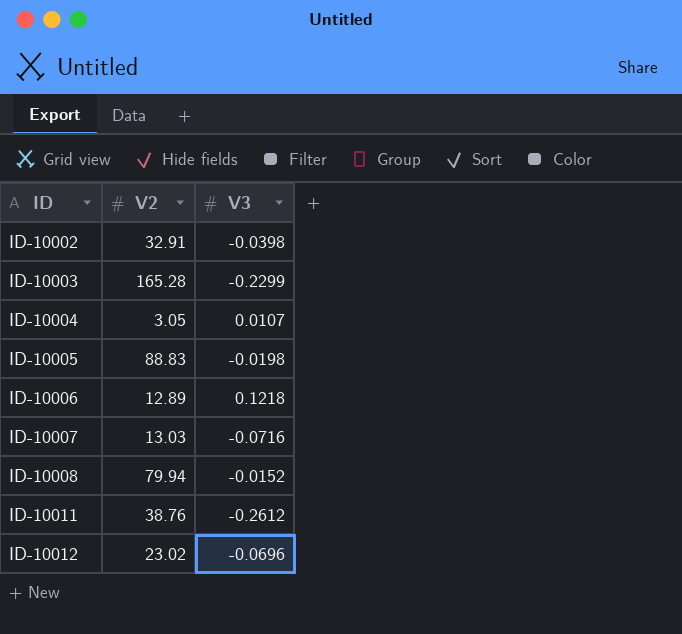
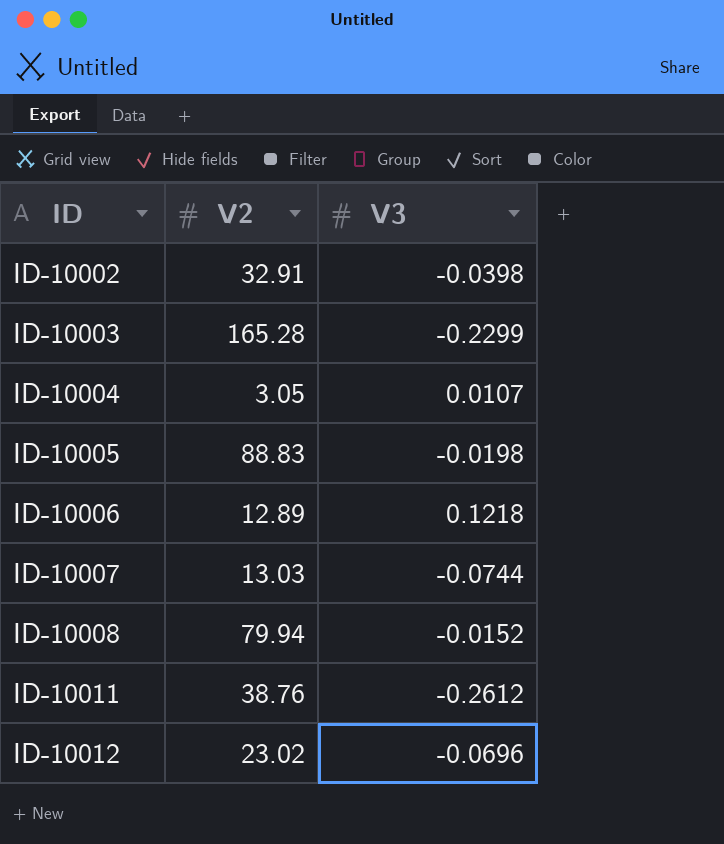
ID-10007 | V3: -0.0716 -> -0.0744

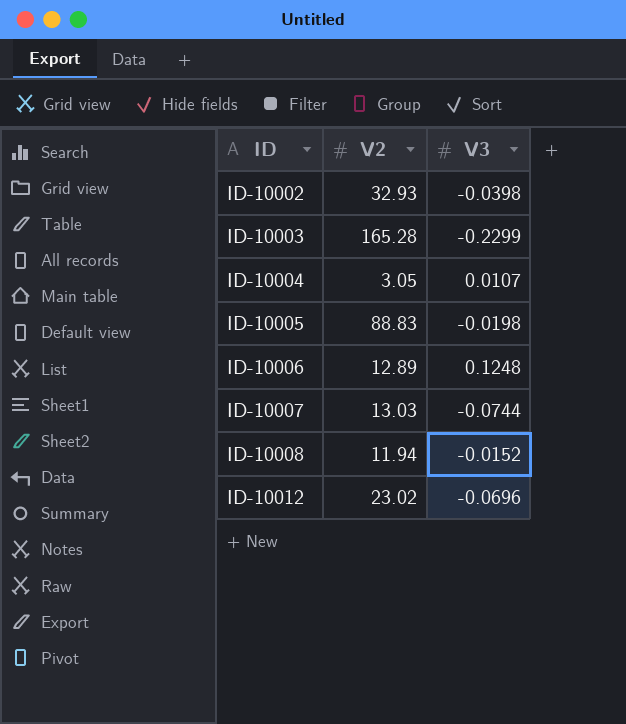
row ID-10011: 38.76 | -0.2612 -> none
ID-10002 | V2: 32.91 -> 32.93
ID-10006 | V3: 0.1218 -> 0.1248
ID-10008 | V2: 79.94 -> 11.94

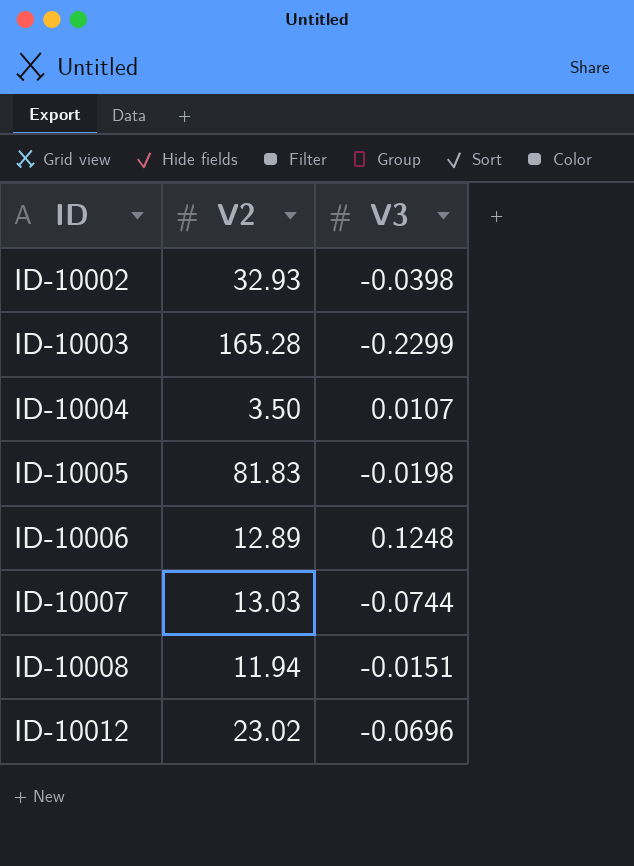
ID-10004 | V2: 3.05 -> 3.50
ID-10005 | V2: 88.83 -> 81.83
ID-10008 | V3: -0.0152 -> -0.0151

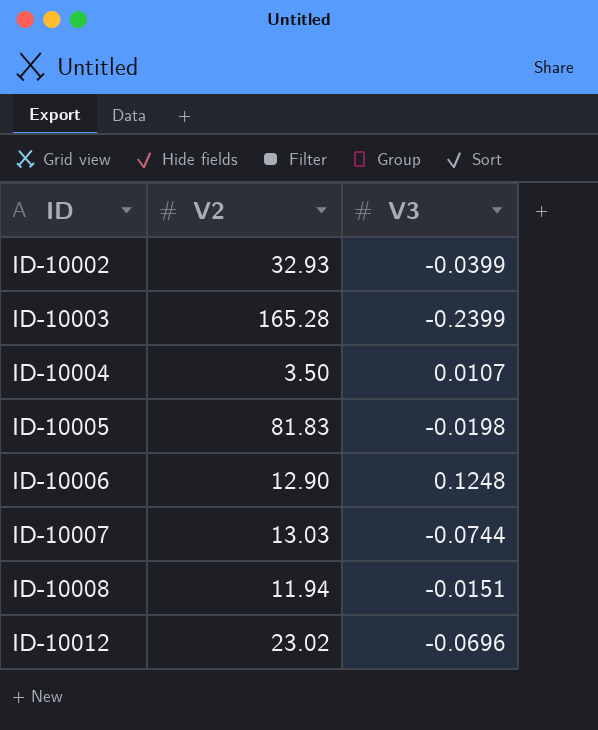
ID-10002 | V3: -0.0398 -> -0.0399
ID-10003 | V3: -0.2299 -> -0.2399
ID-10006 | V2: 12.89 -> 12.90

